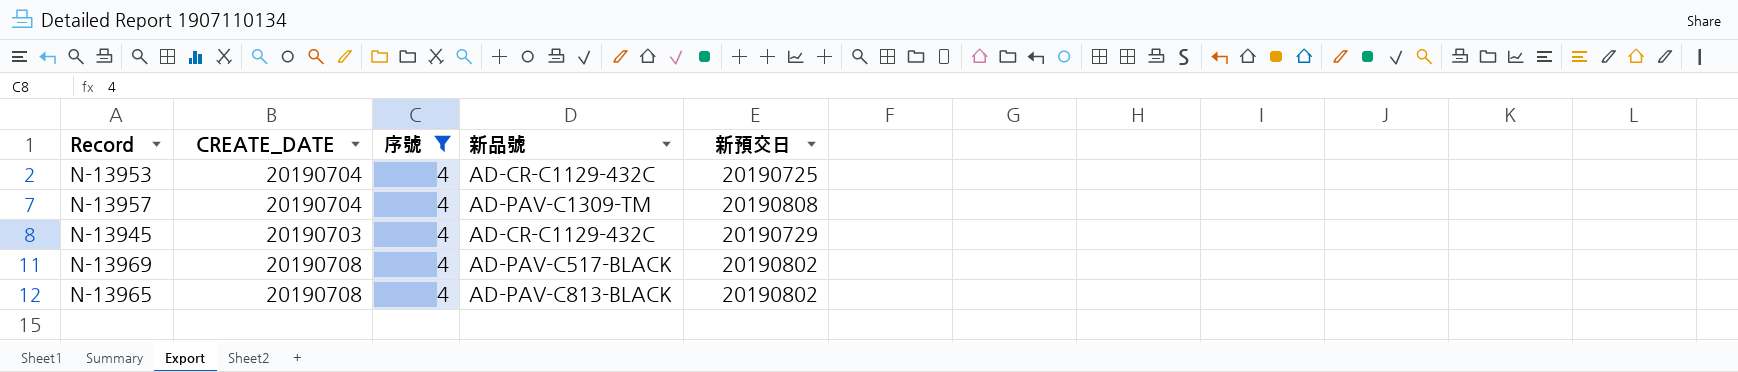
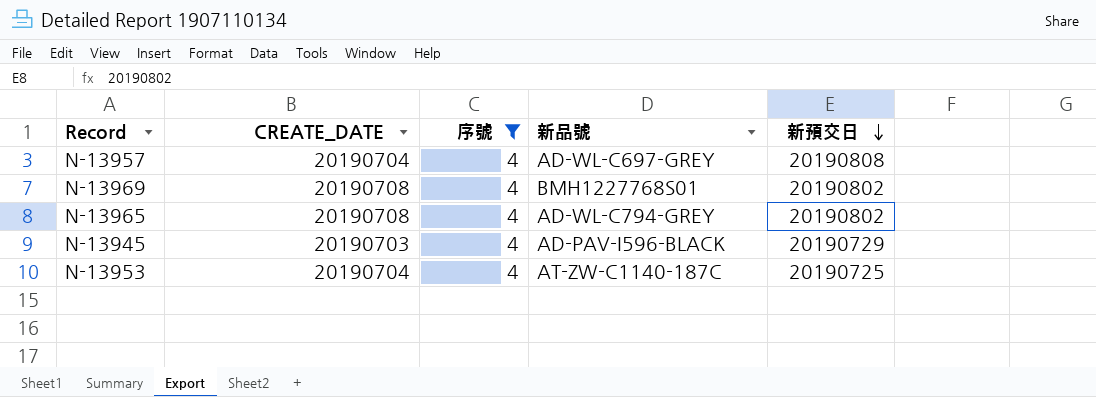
row order: none -> 新預交日 descending
N-13957 | 新品號: AD-PAV-C1309-TM -> AD-WL-C697-GREY
N-13969 | 新品號: AD-PAV-C517-BLACK -> BMH1227768S01
N-13965 | 新品號: AD-PAV-C813-BLACK -> AD-WL-C794-GREY
N-13945 | 新品號: AD-CR-C1129-432C -> AD-PAV-I596-BLACK
N-13953 | 新品號: AD-CR-C1129-432C -> AT-ZW-C1140-187C

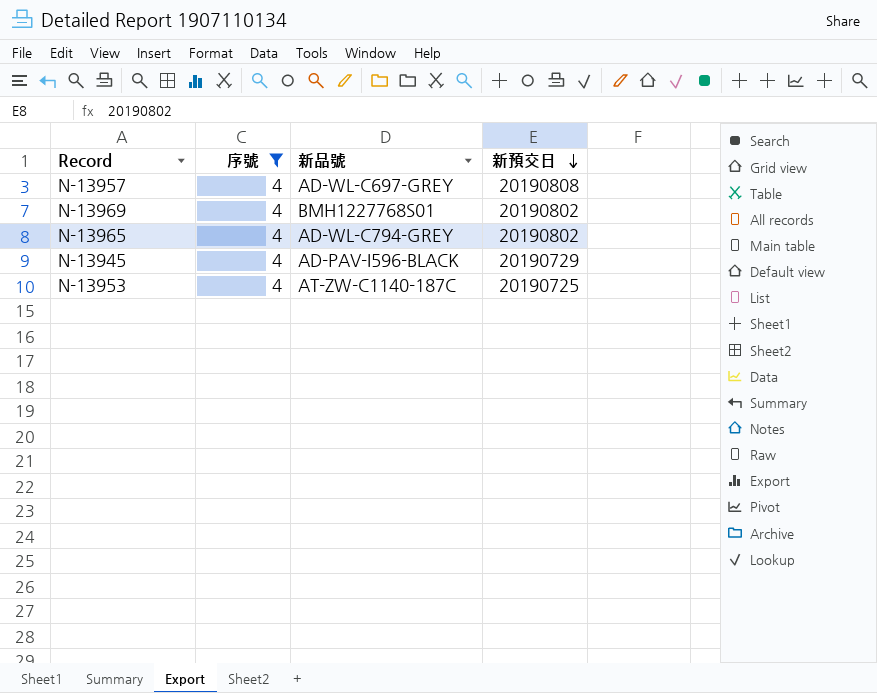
column CREATE_DATE | position: 2 -> none

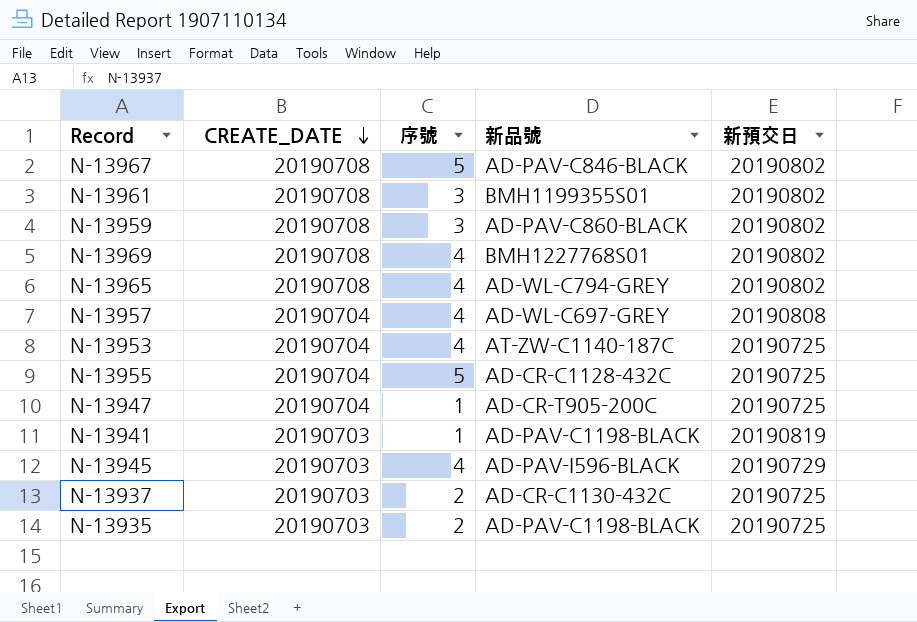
filter: 序號 = 4 -> none
row order: 新預交日 descending -> CREATE_DATE descending
column CREATE_DATE | position: none -> 2

